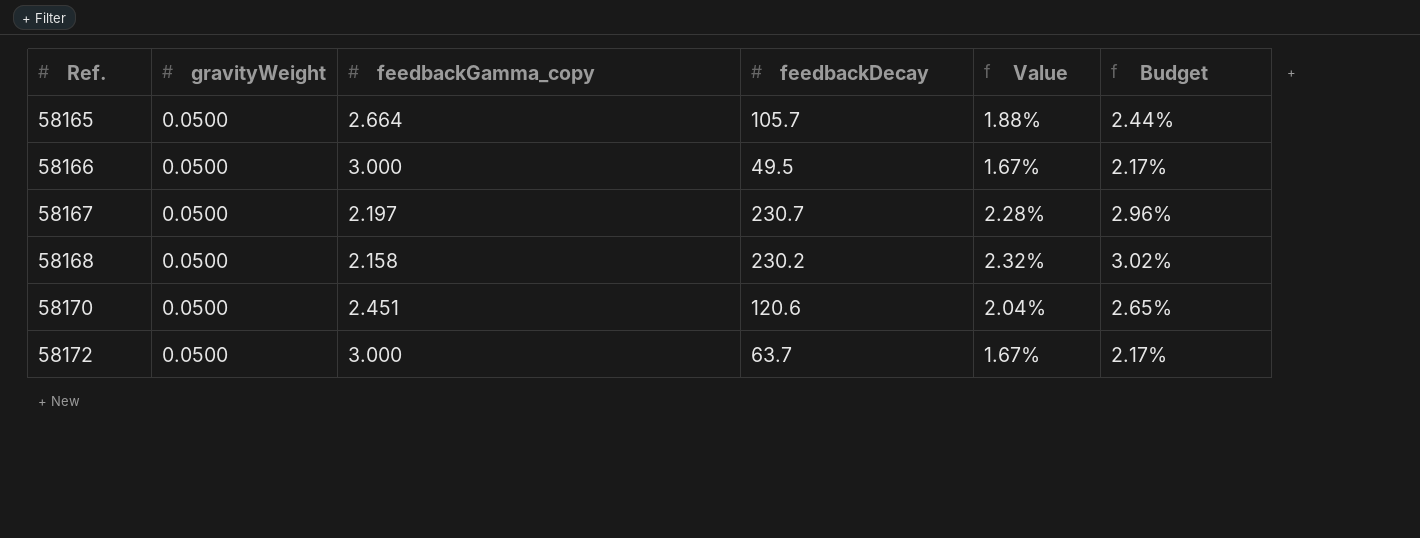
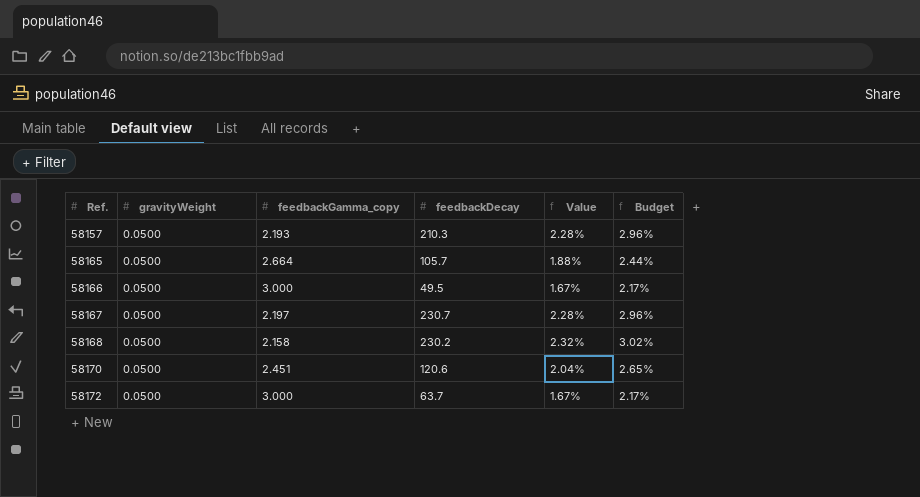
row 58157: none -> 0.0500 | 2.193 | 210.3 | 2.28% | 2.96%

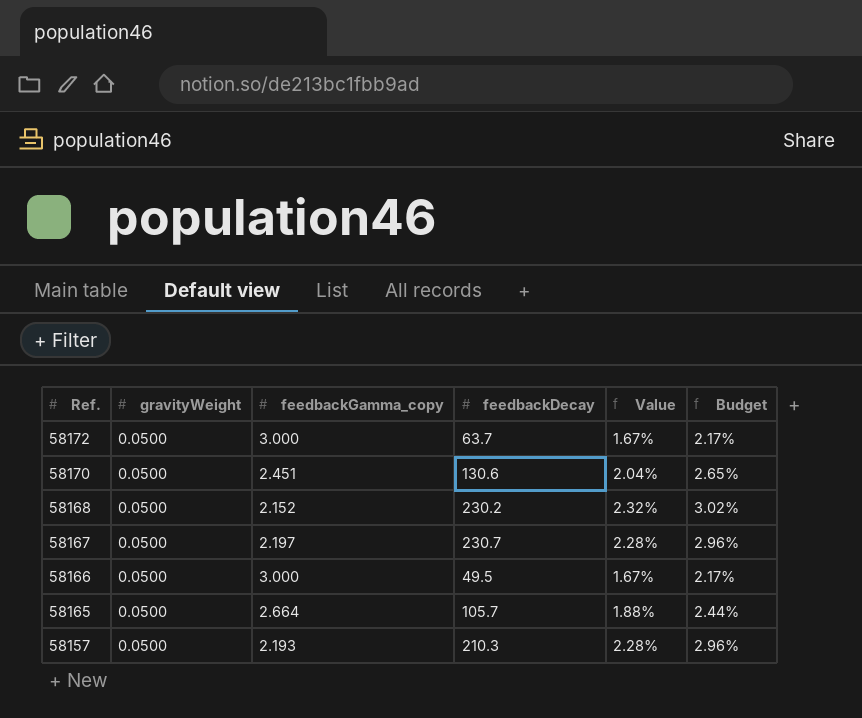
row order: Ref. ascending -> Ref. descending
58170 | feedbackDecay: 120.6 -> 130.6
58168 | feedbackGamma_copy: 2.158 -> 2.152

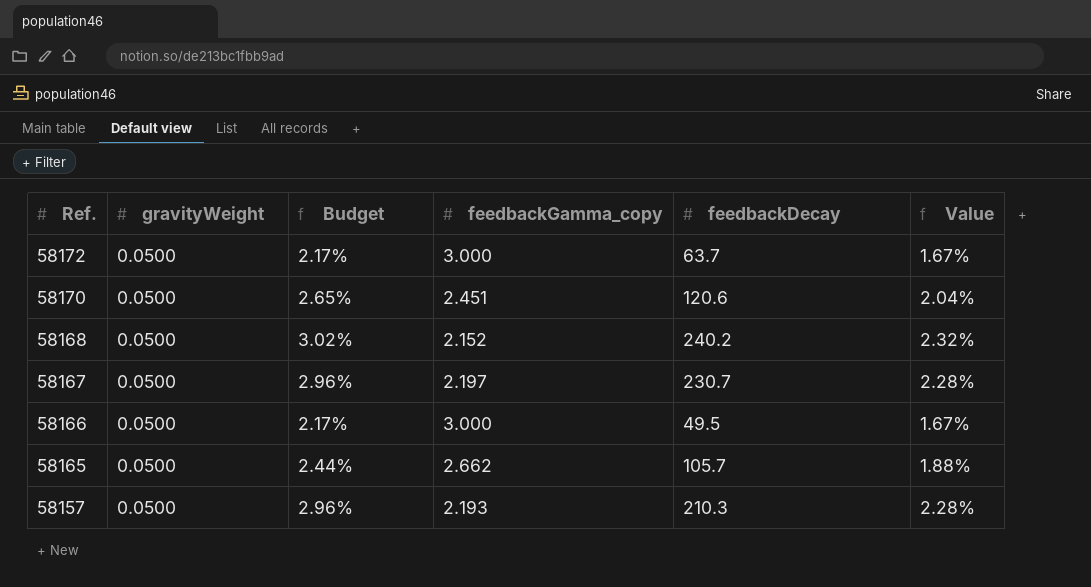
column Budget | position: 6 -> 3
58170 | feedbackDecay: 130.6 -> 120.6
58168 | feedbackDecay: 230.2 -> 240.2
58165 | feedbackGamma_copy: 2.664 -> 2.662

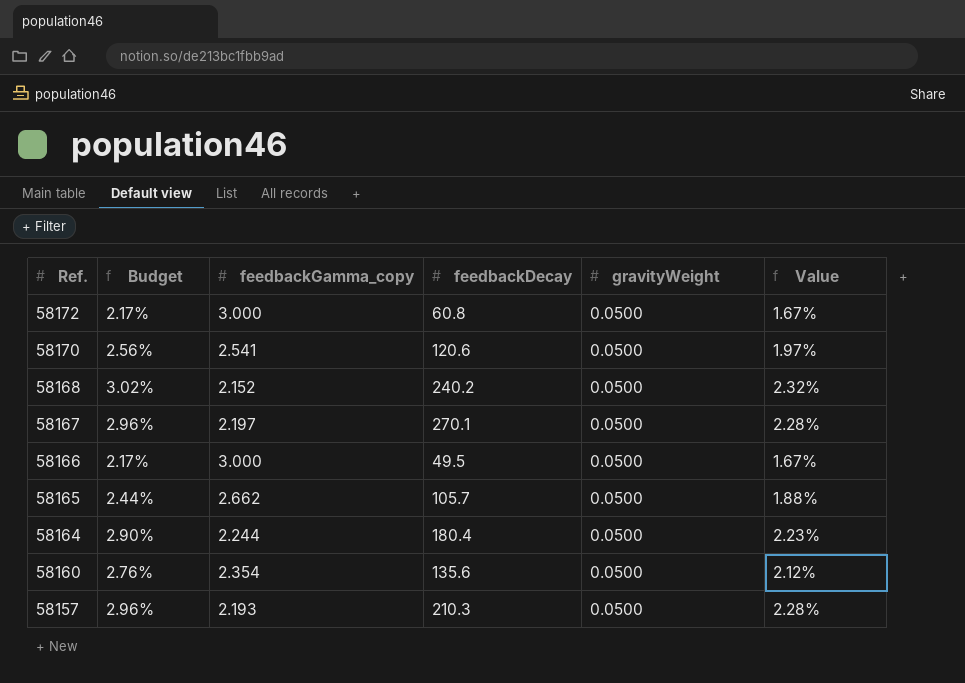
column gravityWeight | position: 2 -> 5
58172 | feedbackDecay: 63.7 -> 60.8
58170 | Budget: 2.65% -> 2.56%
58170 | feedbackGamma_copy: 2.451 -> 2.541
58170 | Value: 2.04% -> 1.97%
58167 | feedbackDecay: 230.7 -> 270.1
row 58164: none -> 2.90% | 2.244 | 180.4 | 0.0500 | 2.23%
row 58160: none -> 2.76% | 2.354 | 135.6 | 0.0500 | 2.12%

